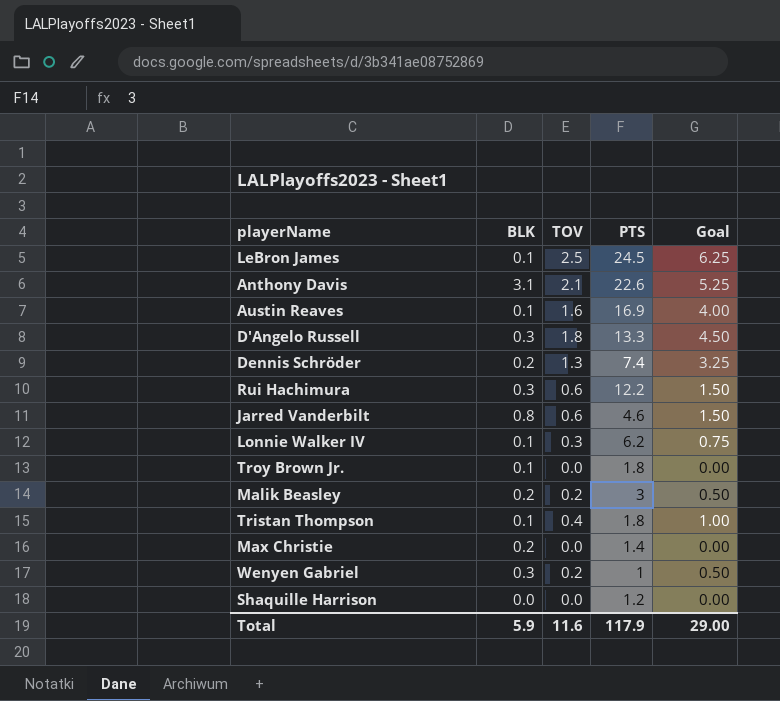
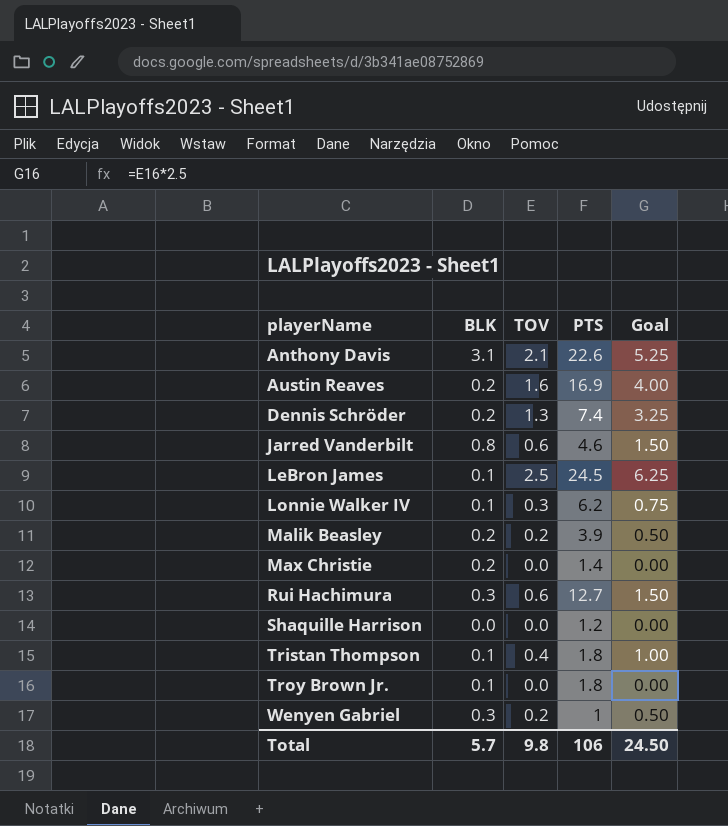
row order: none -> playerName ascending
row D'Angelo Russell: 0.3 | 1.8 | 13.3 | 4.50 -> none
Austin Reaves | BLK: 0.1 -> 0.2
Malik Beasley | PTS: 3 -> 3.9
Rui Hachimura | PTS: 12.2 -> 12.7
Total | BLK: 5.9 -> 5.7
Total | TOV: 11.6 -> 9.8
Total | PTS: 117.9 -> 106
Total | Goal: 29.00 -> 24.50

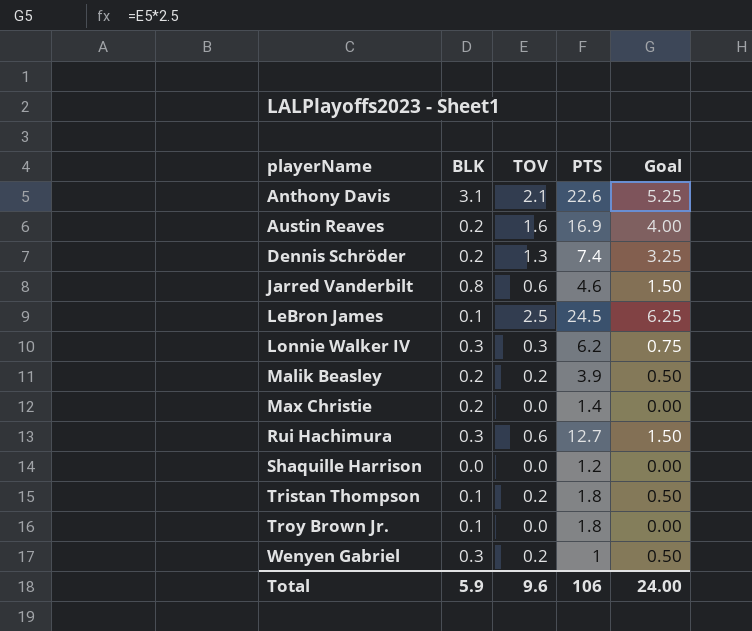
Lonnie Walker IV | BLK: 0.1 -> 0.3
Tristan Thompson | TOV: 0.4 -> 0.2
Tristan Thompson | Goal: 1.00 -> 0.50
Total | BLK: 5.7 -> 5.9
Total | TOV: 9.8 -> 9.6
Total | Goal: 24.50 -> 24.00

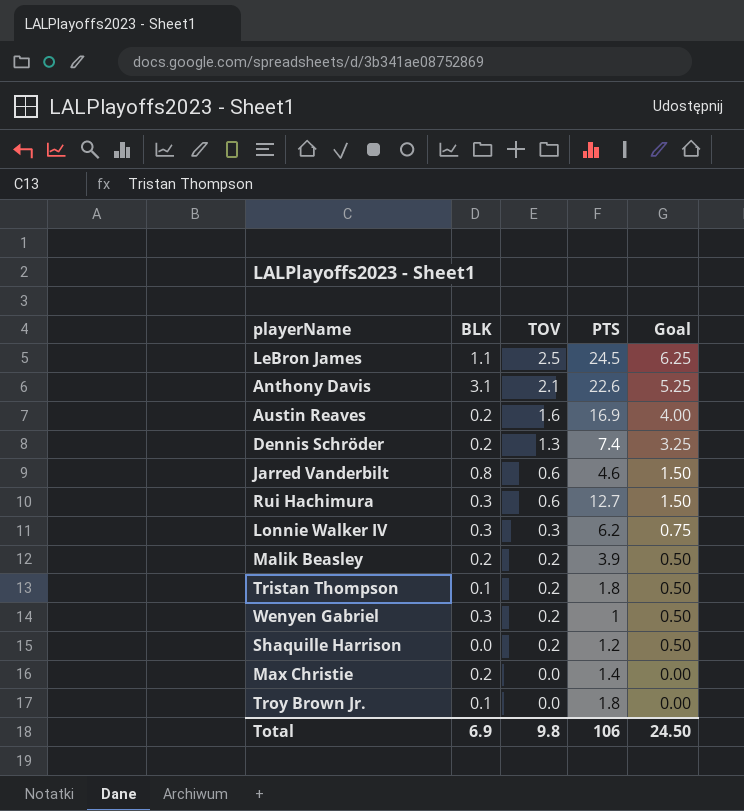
row order: playerName ascending -> TOV descending
LeBron James | BLK: 0.1 -> 1.1
Shaquille Harrison | TOV: 0.0 -> 0.2
Shaquille Harrison | Goal: 0.00 -> 0.50
Total | BLK: 5.9 -> 6.9
Total | TOV: 9.6 -> 9.8
Total | Goal: 24.00 -> 24.50

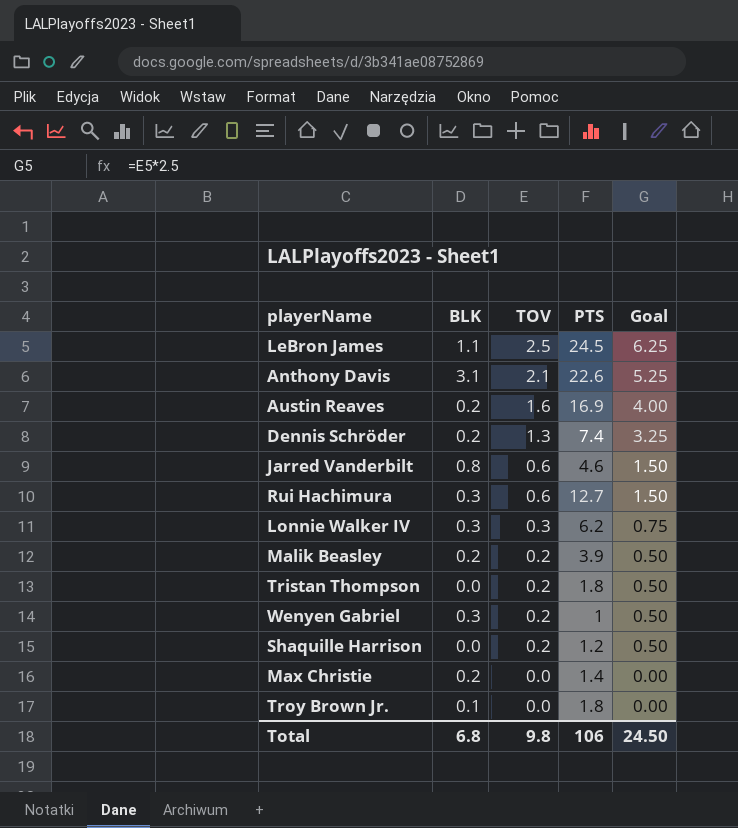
Tristan Thompson | BLK: 0.1 -> 0.0
Total | BLK: 6.9 -> 6.8

